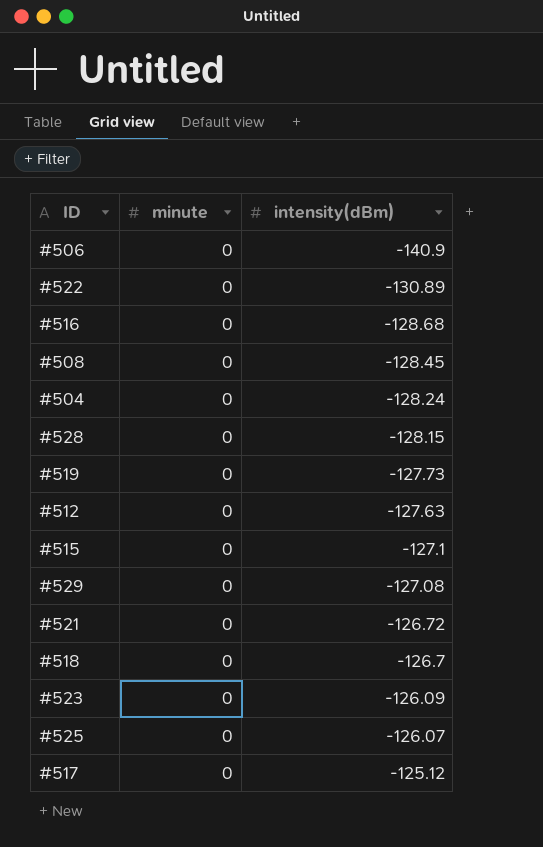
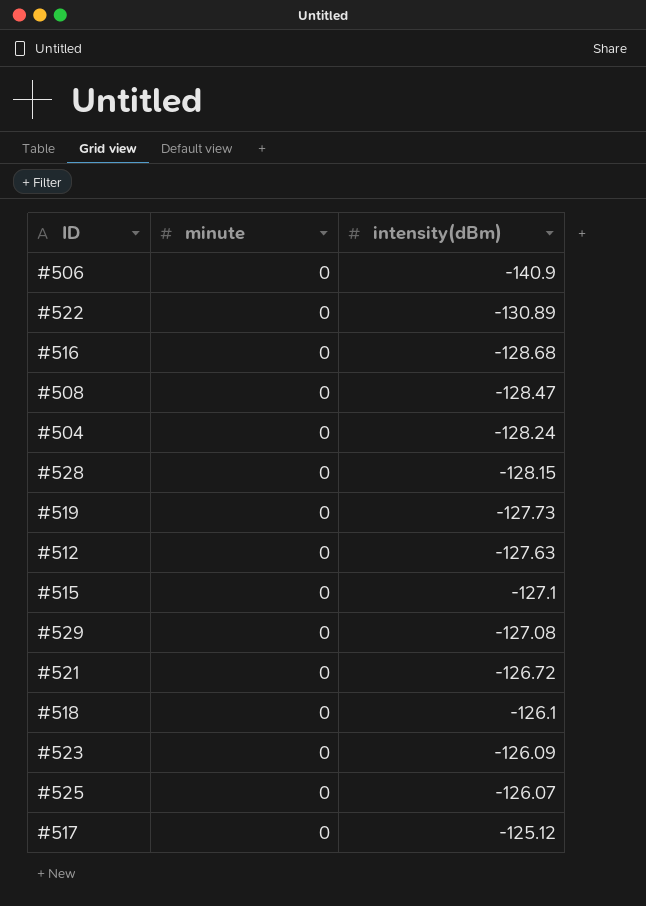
#508 | intensity(dBm): -128.45 -> -128.47
#518 | intensity(dBm): -126.7 -> -126.1

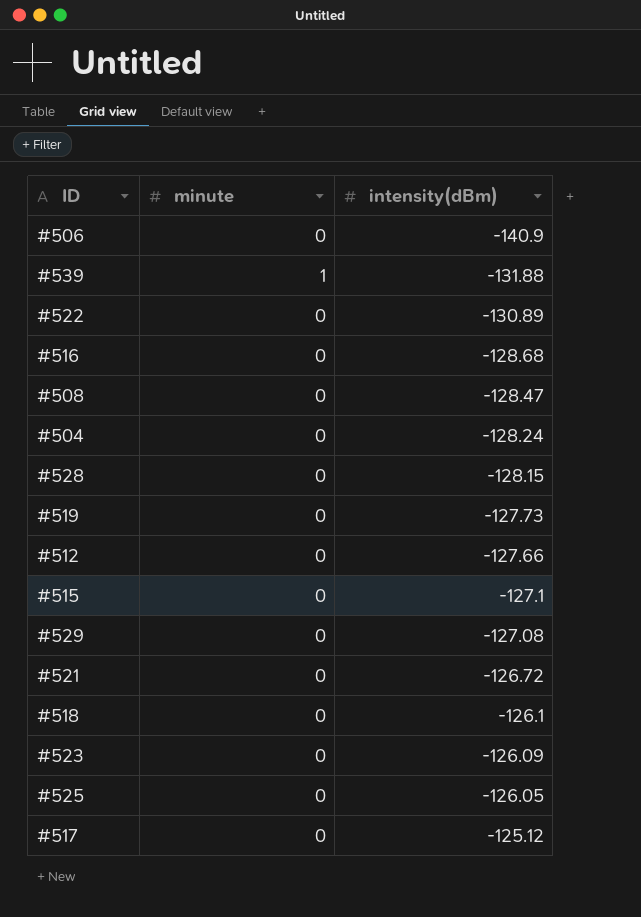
row #539: none -> 1 | -131.88
#512 | intensity(dBm): -127.63 -> -127.66
#525 | intensity(dBm): -126.07 -> -126.05

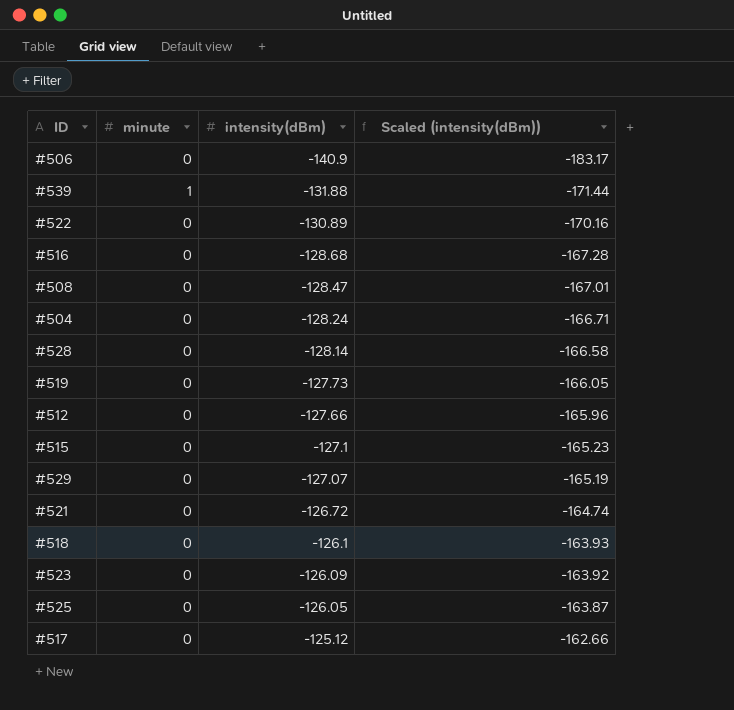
column Scaled (intensity(dBm)) | formula: none -> [intensity(dBm)] * 1.3
#528 | intensity(dBm): -128.15 -> -128.14
#529 | intensity(dBm): -127.08 -> -127.07

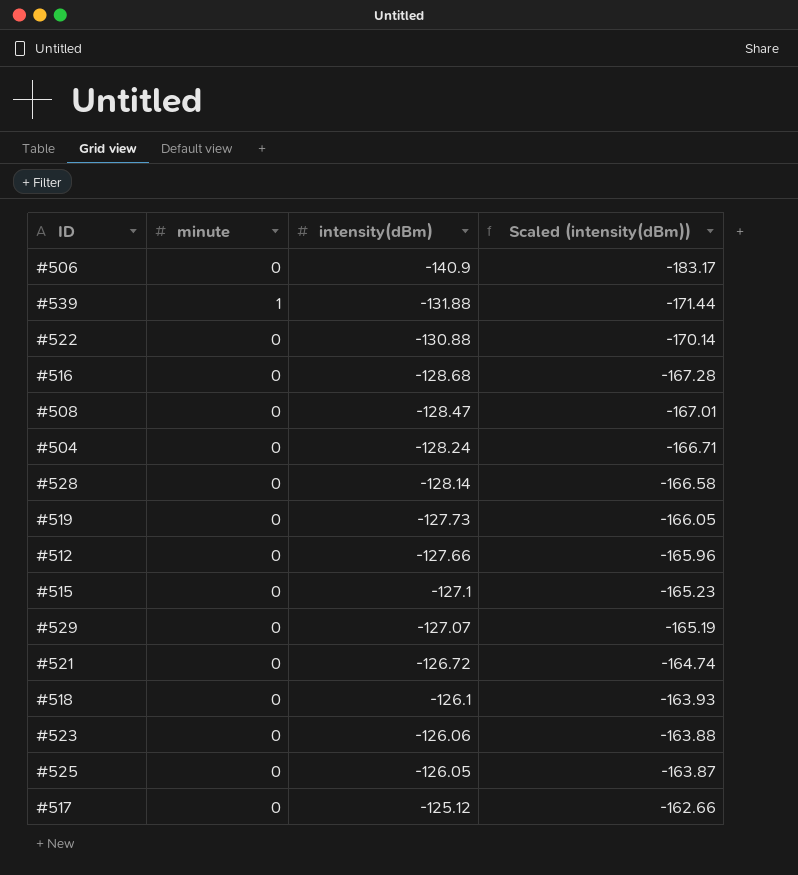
#522 | intensity(dBm): -130.89 -> -130.88
#522 | Scaled (intensity(dBm)): -170.16 -> -170.14
#523 | intensity(dBm): -126.09 -> -126.06
#523 | Scaled (intensity(dBm)): -163.92 -> -163.88

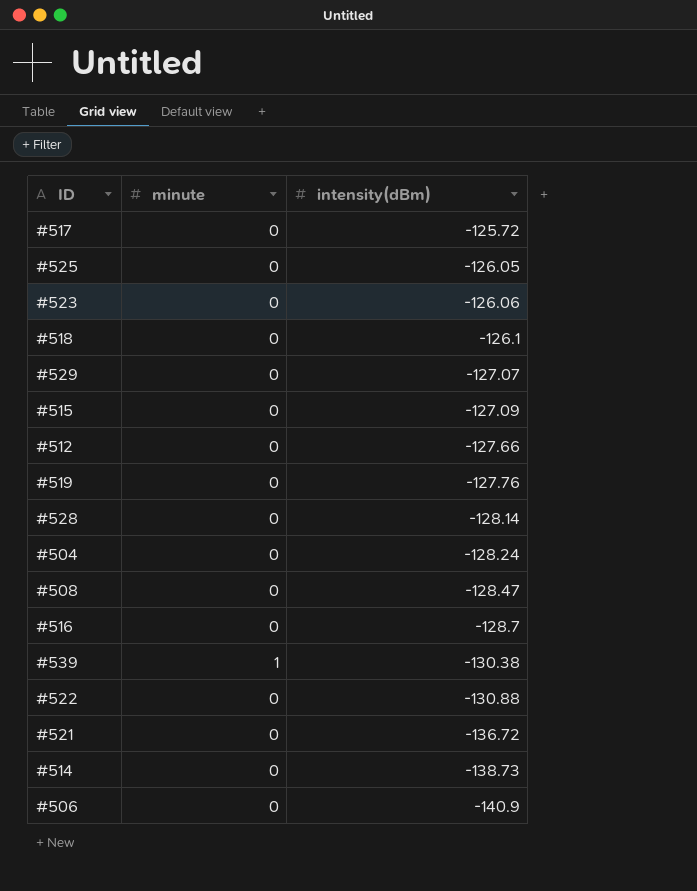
row order: intensity(dBm) ascending -> intensity(dBm) descending
column Scaled (intensity(dBm)) | formula: [intensity(dBm)] * 1.3 -> none
#517 | intensity(dBm): -125.12 -> -125.72
#515 | intensity(dBm): -127.1 -> -127.09
#519 | intensity(dBm): -127.73 -> -127.76
#516 | intensity(dBm): -128.68 -> -128.7
#539 | intensity(dBm): -131.88 -> -130.38
#521 | intensity(dBm): -126.72 -> -136.72
row #514: none -> 0 | -138.73

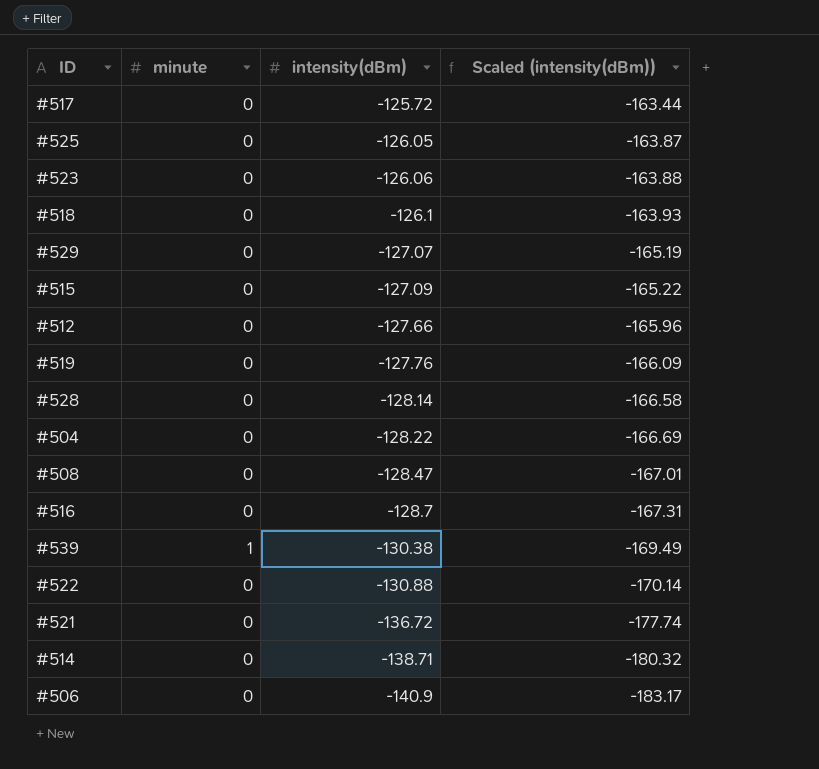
column Scaled (intensity(dBm)) | formula: none -> [intensity(dBm)] * 1.3
#504 | intensity(dBm): -128.24 -> -128.22
#514 | intensity(dBm): -138.73 -> -138.71

